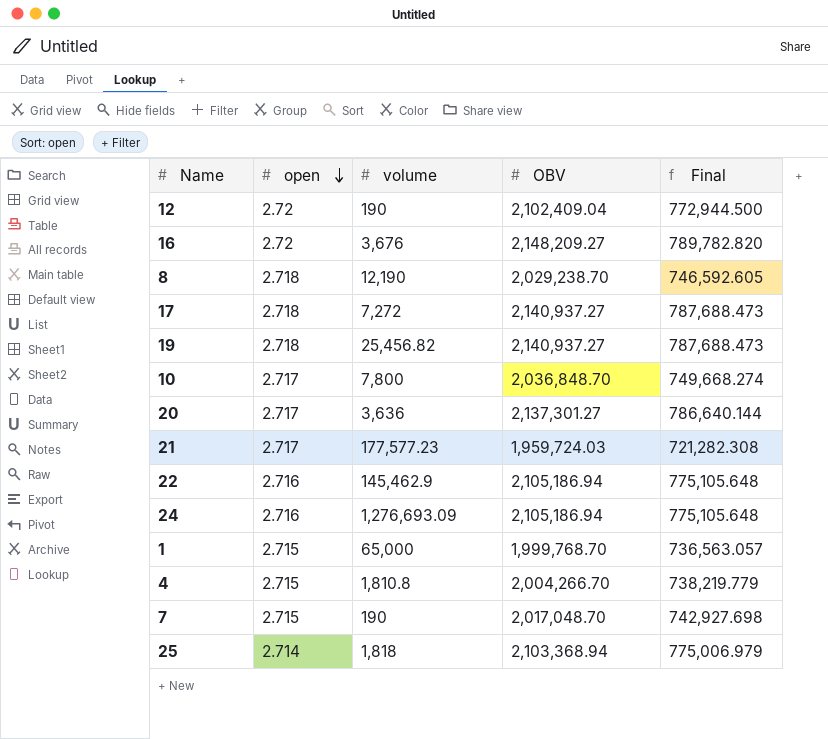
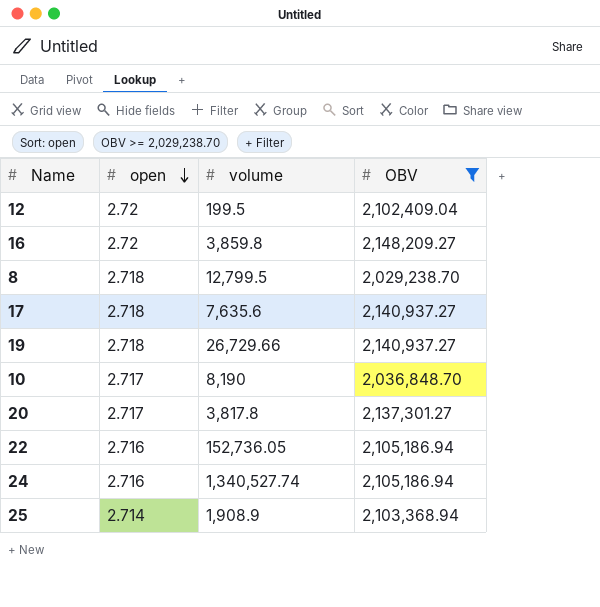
filter: none -> OBV >= 2,029,238.70
column Final | formula: [OBV] / [open] -> none
12 | volume: 190 -> 199.5
16 | volume: 3,676 -> 3,859.8
8 | volume: 12,190 -> 12,799.5
17 | volume: 7,272 -> 7,635.6
19 | volume: 25,456.82 -> 26,729.66
10 | volume: 7,800 -> 8,190
20 | volume: 3,636 -> 3,817.8
22 | volume: 145,462.9 -> 152,736.05
24 | volume: 1,276,693.09 -> 1,340,527.74
25 | volume: 1,818 -> 1,908.9

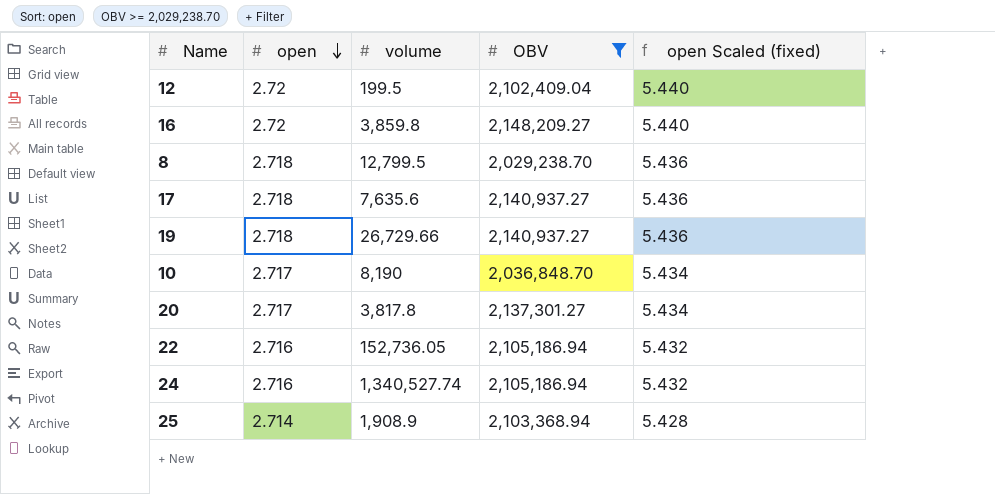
column open Scaled (fixed) | formula: none -> [open] * 2

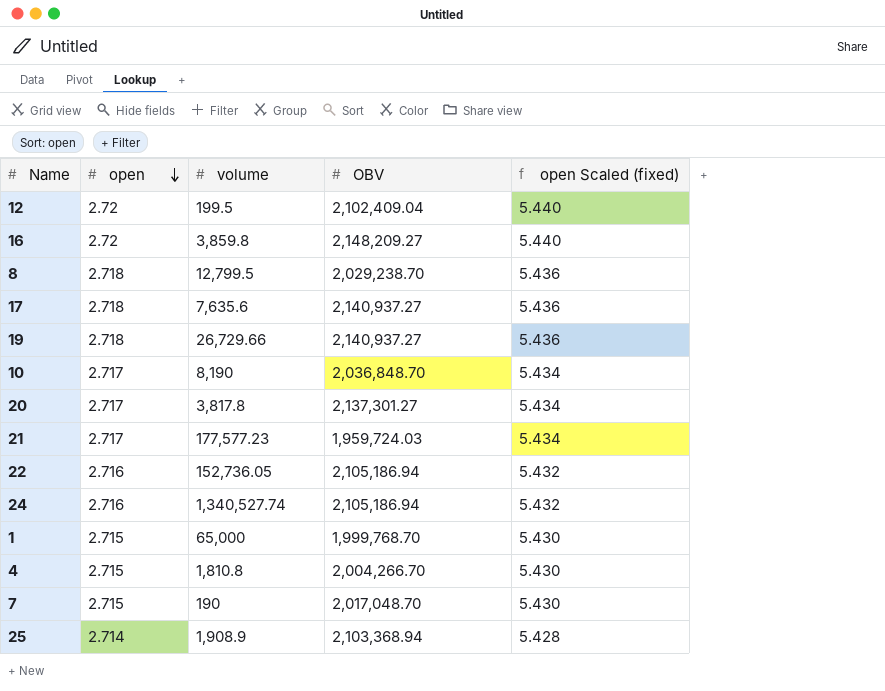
filter: OBV >= 2,029,238.70 -> none

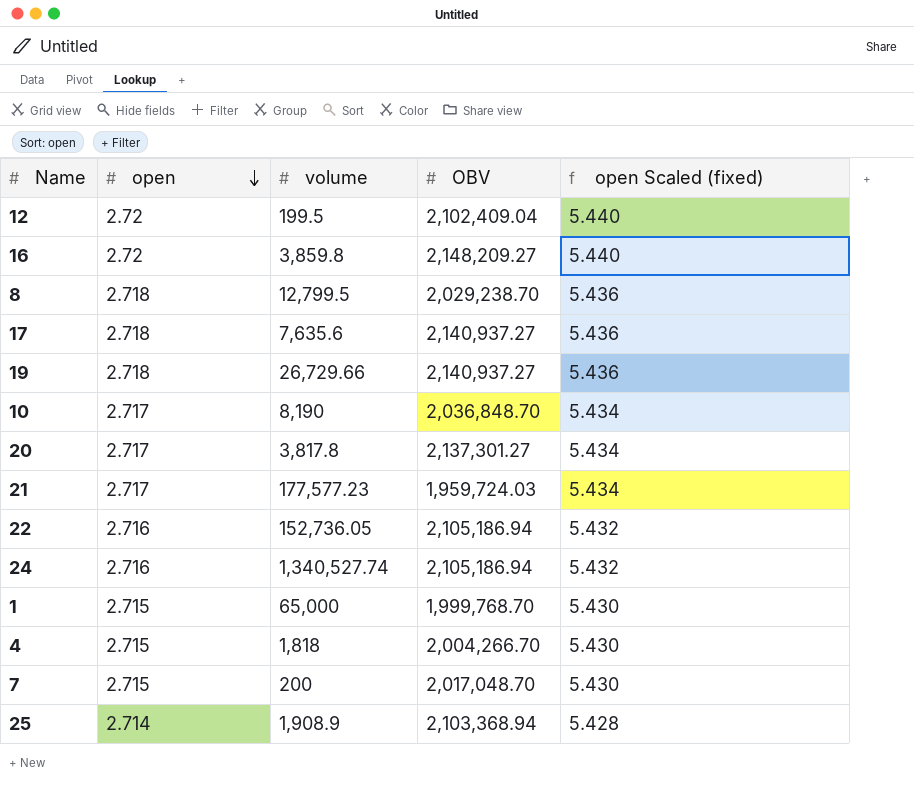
4 | volume: 1,810.8 -> 1,818
7 | volume: 190 -> 200

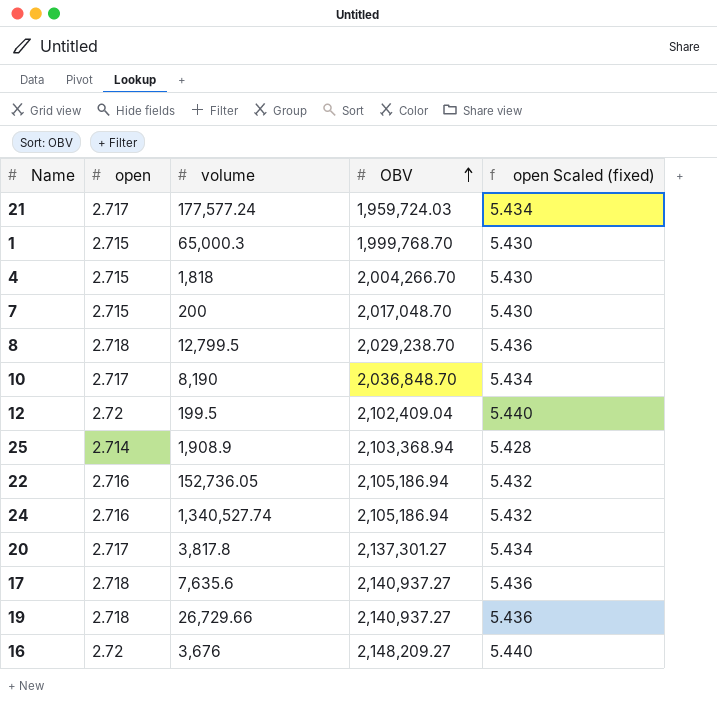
row order: open descending -> OBV ascending
21 | volume: 177,577.23 -> 177,577.24
1 | volume: 65,000 -> 65,000.3
16 | volume: 3,859.8 -> 3,676

